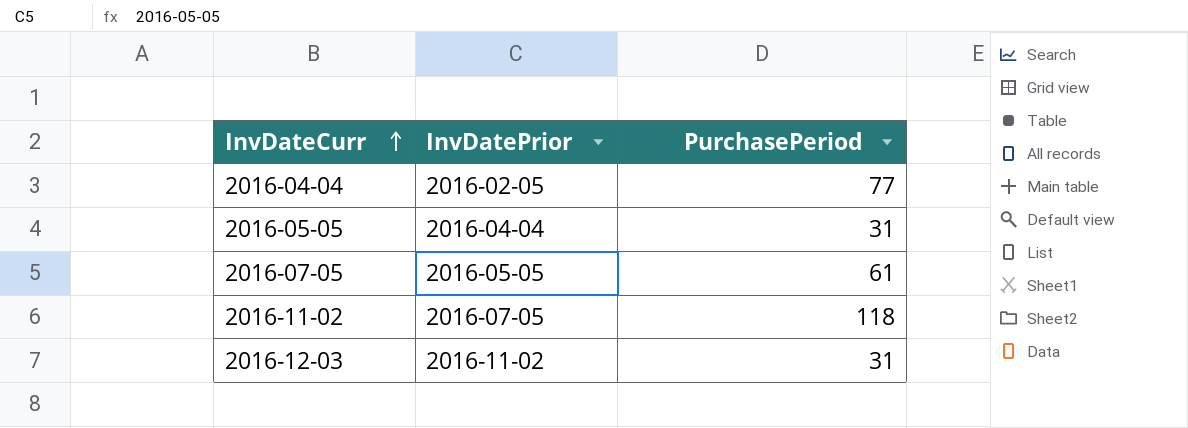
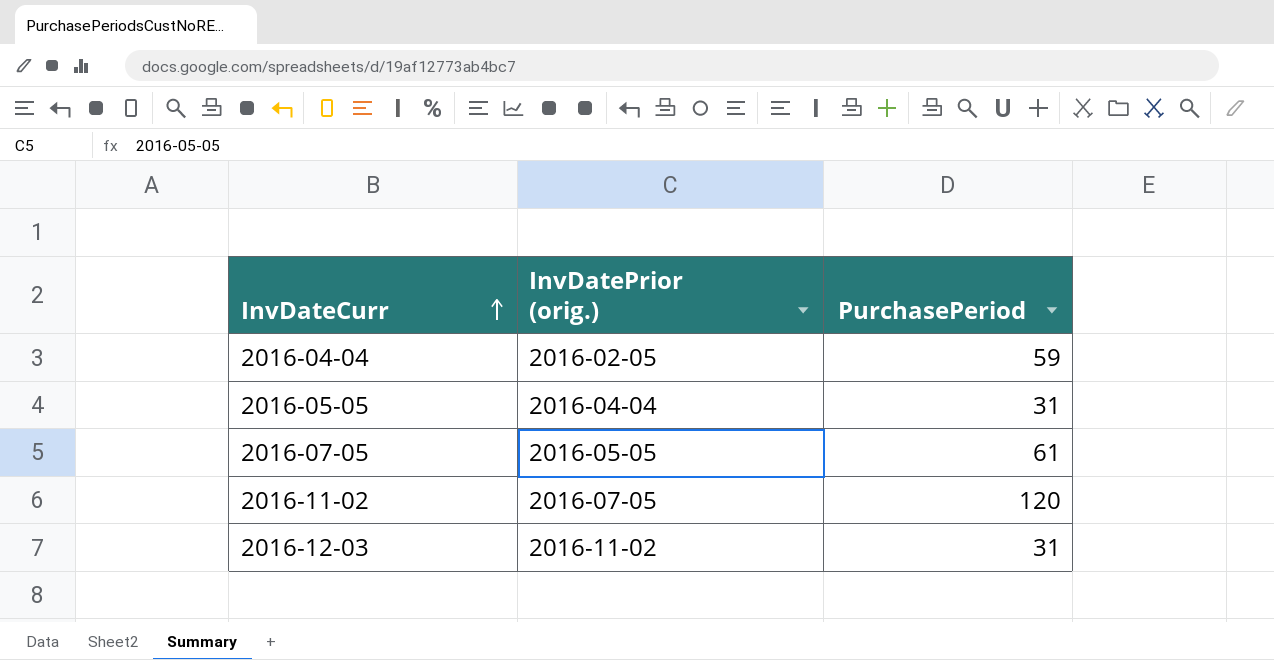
column name: InvDatePrior -> InvDatePrior (orig.)
2016-04-04 | PurchasePeriod: 77 -> 59
2016-11-02 | PurchasePeriod: 118 -> 120

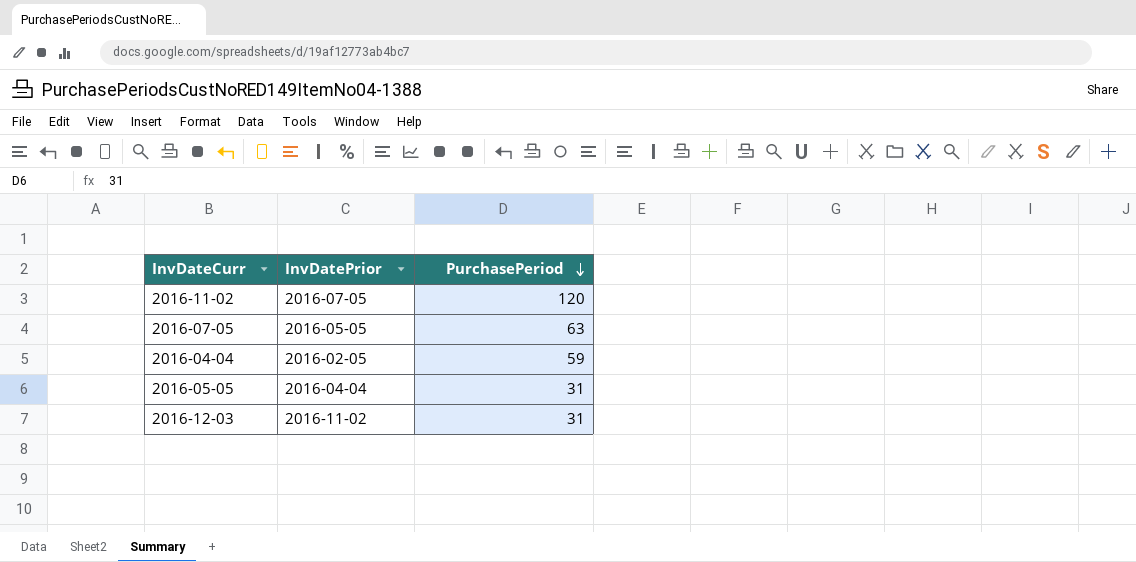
row order: InvDateCurr ascending -> PurchasePeriod descending
column name: InvDatePrior (orig.) -> InvDatePrior
2016-07-05 | PurchasePeriod: 61 -> 63

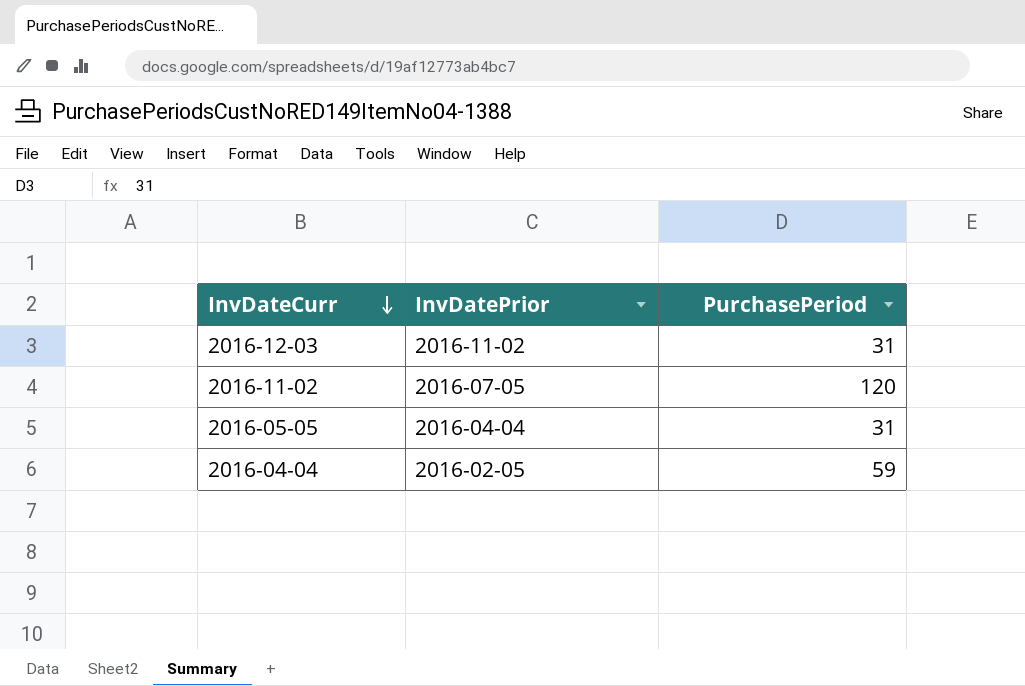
row order: PurchasePeriod descending -> InvDateCurr descending
row 2016-07-05: 2016-05-05 | 63 -> none

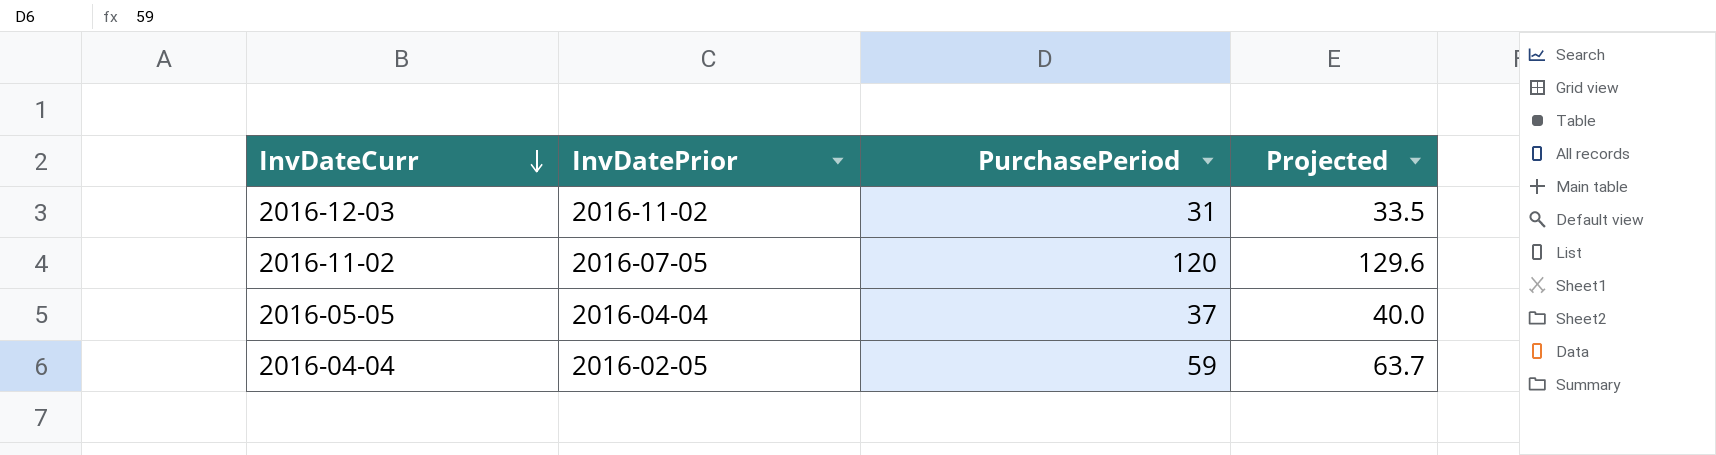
column Projected | formula: none -> [PurchasePeriod] * 1.08
2016-05-05 | PurchasePeriod: 31 -> 37

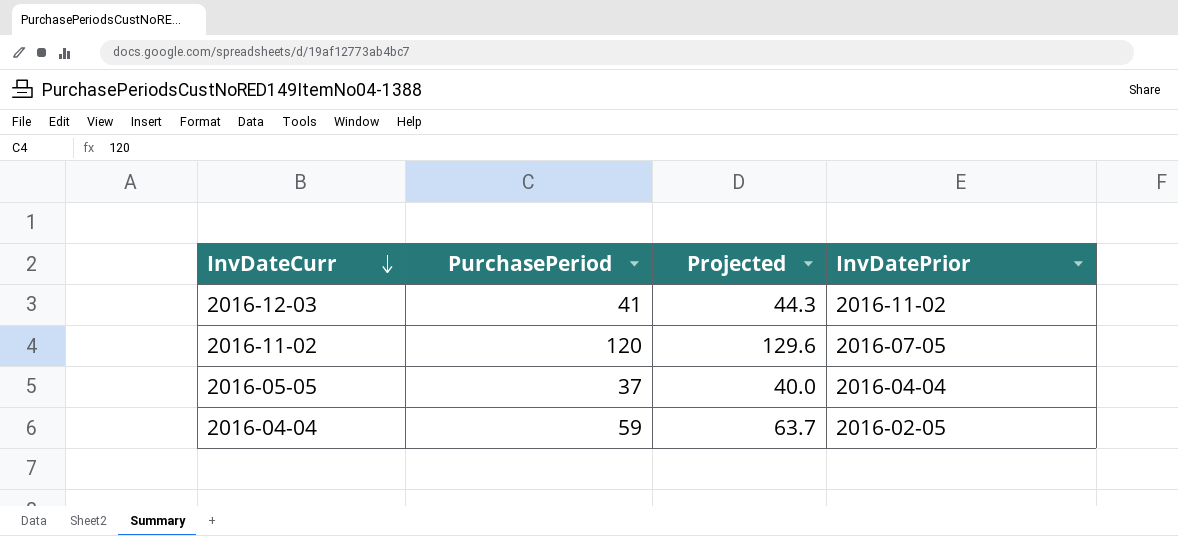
column InvDatePrior | position: 2 -> 4
2016-12-03 | PurchasePeriod: 31 -> 41
2016-12-03 | Projected: 33.5 -> 44.3

